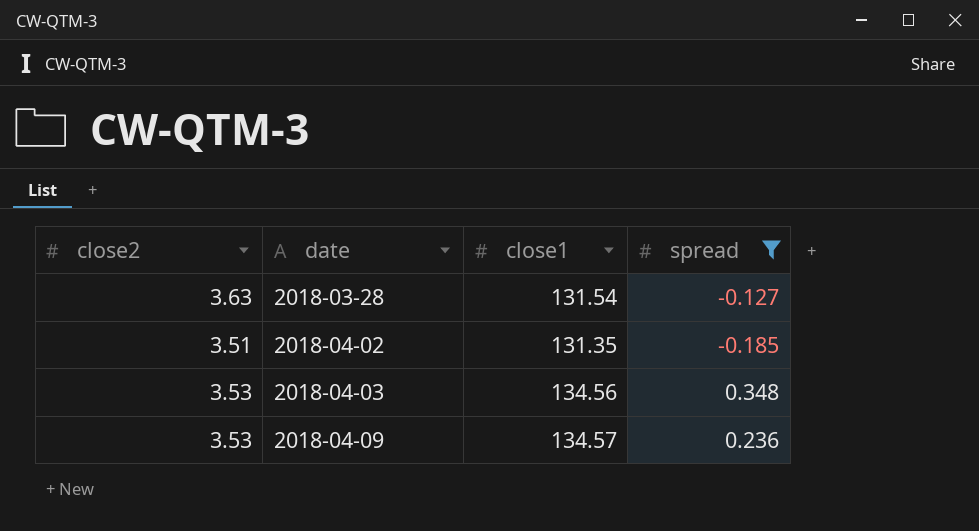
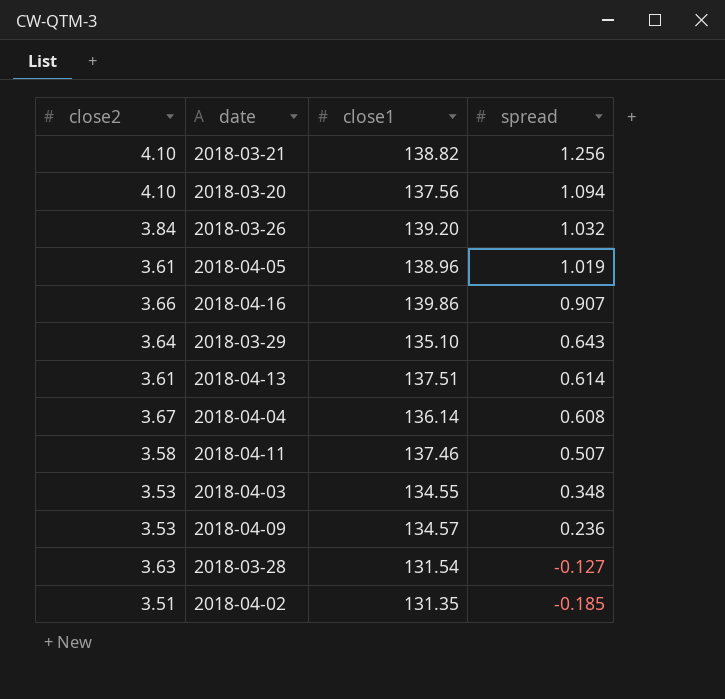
filter: spread <= 0.348 -> none
row order: date ascending -> spread descending
2018-04-03 | close1: 134.56 -> 134.55

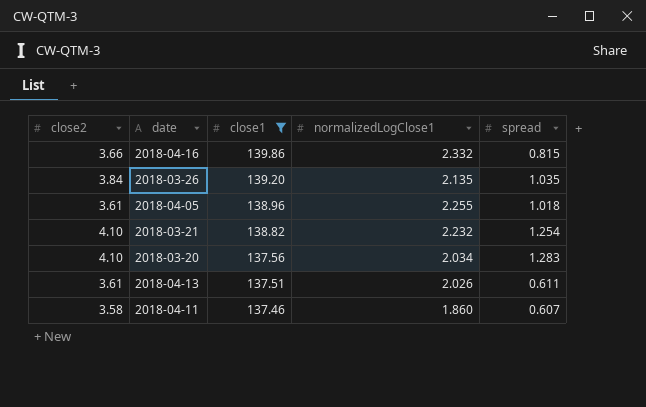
filter: none -> close1 >= 137.46
row order: spread descending -> close1 descending
column normalizedLogClose1 | position: none -> 4
2018-04-16 | spread: 0.907 -> 0.815
2018-03-26 | spread: 1.032 -> 1.035
2018-04-05 | spread: 1.019 -> 1.018
2018-03-21 | spread: 1.256 -> 1.254
2018-03-20 | spread: 1.094 -> 1.283
2018-04-13 | spread: 0.614 -> 0.611
2018-04-11 | spread: 0.507 -> 0.607

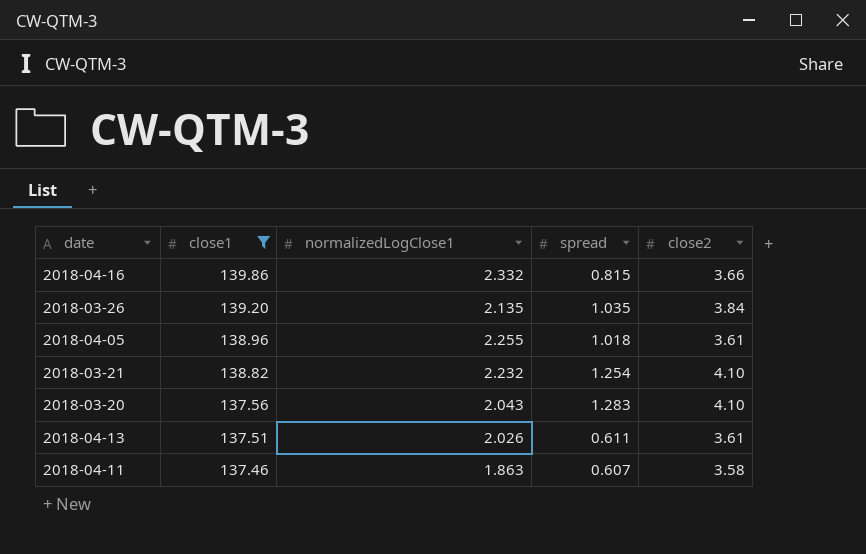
column close2 | position: 1 -> 5
2018-03-20 | normalizedLogClose1: 2.034 -> 2.043
2018-04-11 | normalizedLogClose1: 1.860 -> 1.863

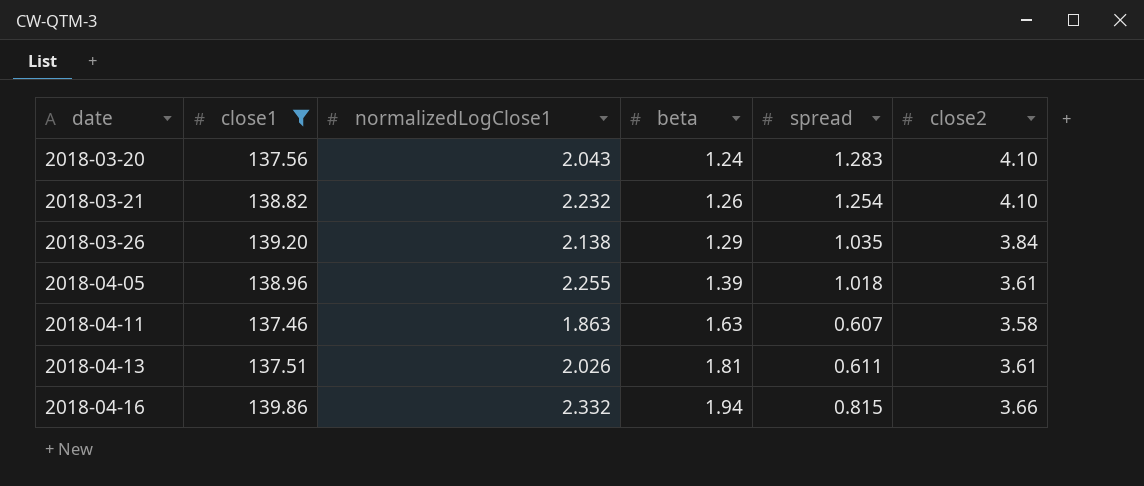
row order: close1 descending -> date ascending
column beta | position: none -> 4
2018-03-26 | normalizedLogClose1: 2.135 -> 2.138

